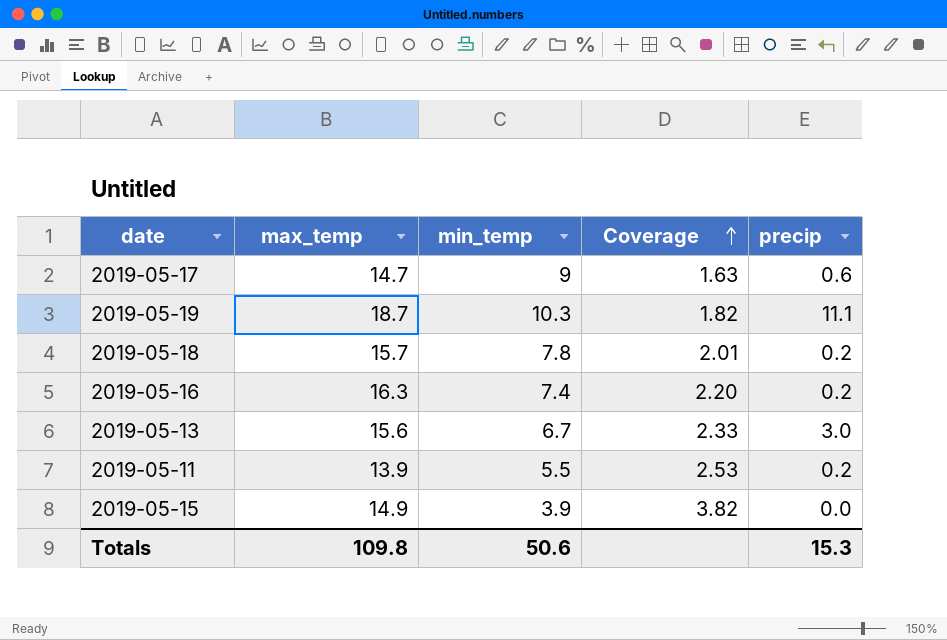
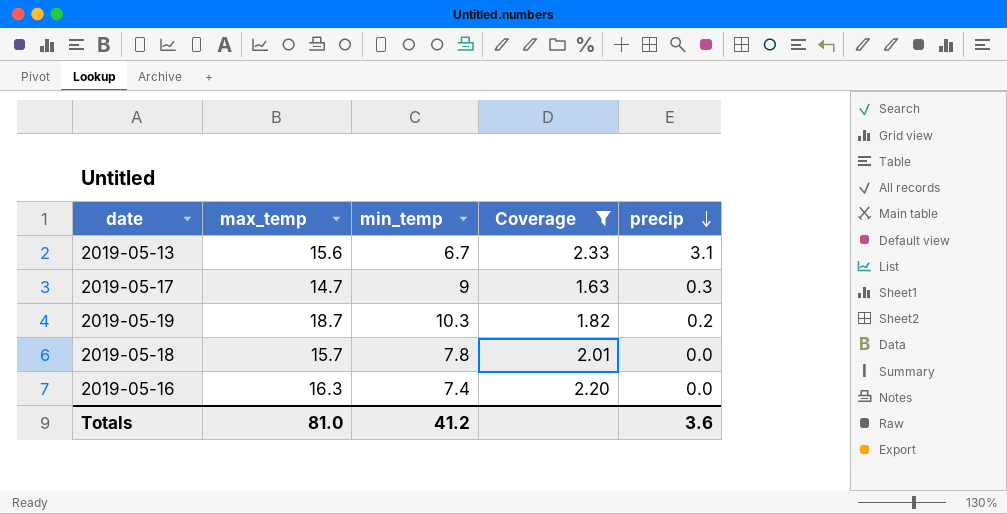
filter: none -> Coverage <= 2.33
row order: Coverage ascending -> precip descending
2019-05-13 | precip: 3.0 -> 3.1
2019-05-17 | precip: 0.6 -> 0.3
2019-05-19 | precip: 11.1 -> 0.2
2019-05-18 | precip: 0.2 -> 0.0
2019-05-16 | precip: 0.2 -> 0.0
Totals | max_temp: 109.8 -> 81.0
Totals | min_temp: 50.6 -> 41.2
Totals | precip: 15.3 -> 3.6

